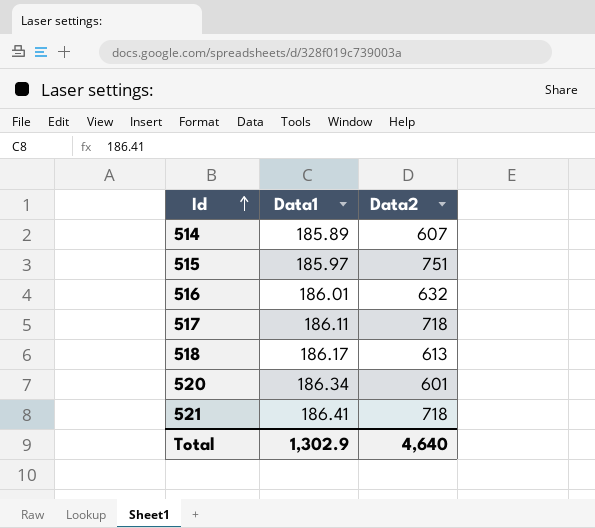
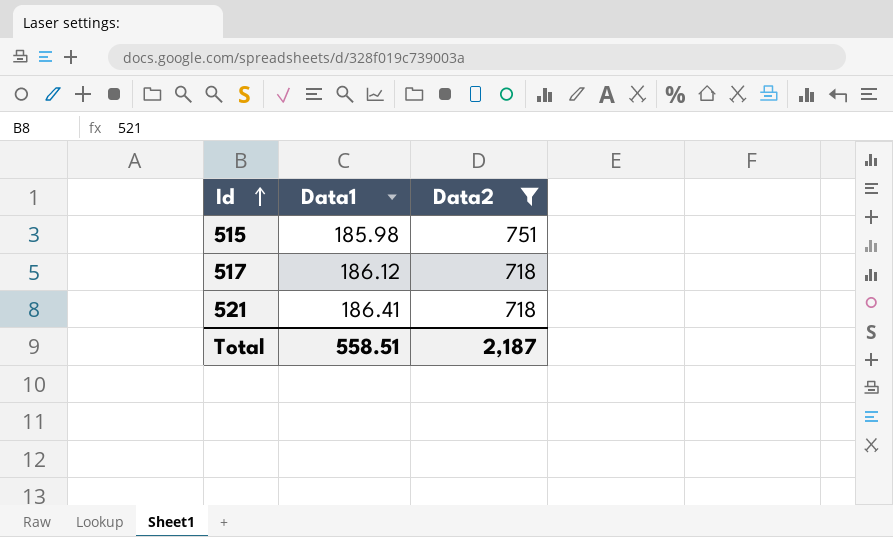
filter: none -> Data2 >= 718
515 | Data1: 185.97 -> 185.98
517 | Data1: 186.11 -> 186.12
Total | Data1: 1,302.9 -> 558.51
Total | Data2: 4,640 -> 2,187

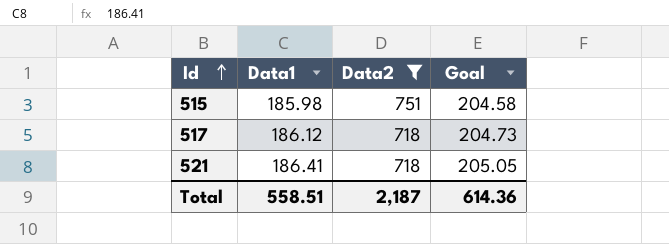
column Goal | formula: none -> [Data1] * 1.1

